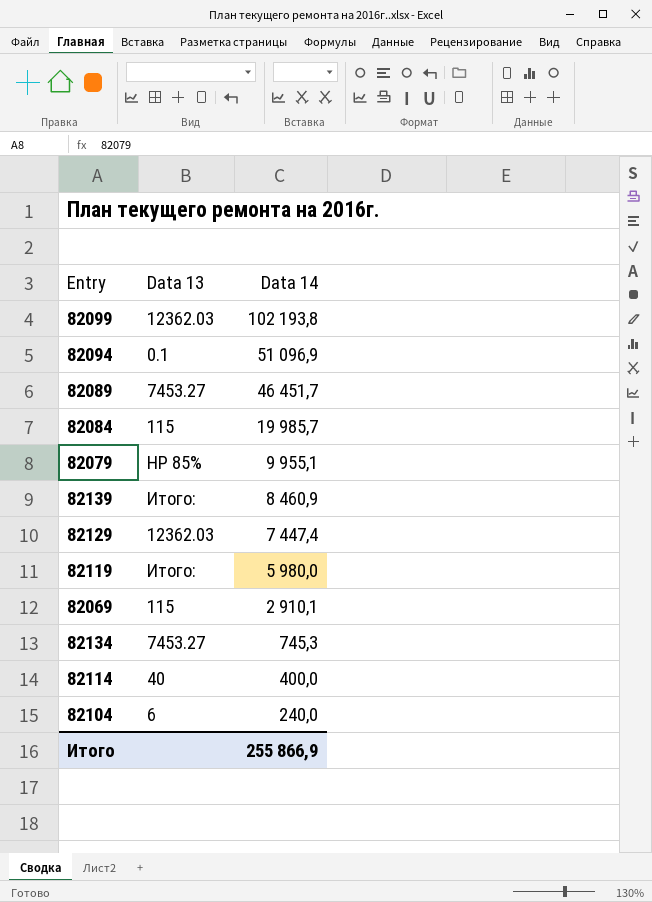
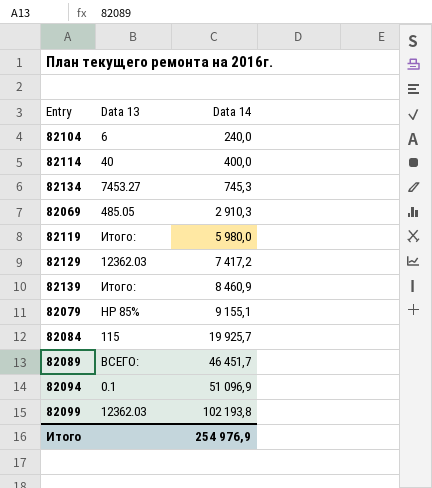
row order: Data 14 descending -> Data 14 ascending
82069 | Data 13: 115 -> 485.05
82069 | Data 14: 2 910,1 -> 2 910,3
82129 | Data 14: 7 447,4 -> 7 417,2
82079 | Data 14: 9 955,1 -> 9 155,1
82084 | Data 14: 19 985,7 -> 19 925,7
82089 | Data 13: 7453.27 -> ВСЕГО:
Итого | Data 14: 255 866,9 -> 254 976,9

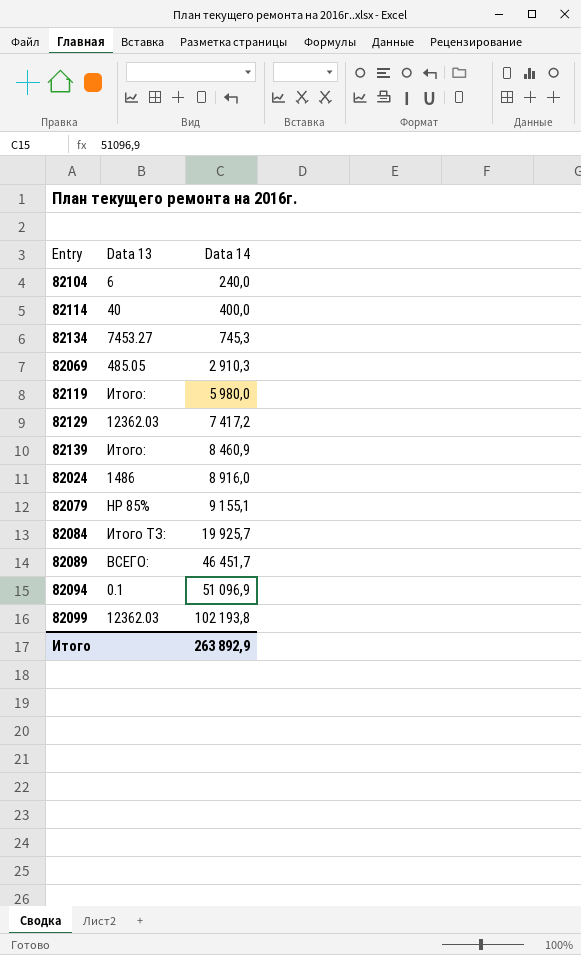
row 82024: none -> 1486 | 8 916,0
82084 | Data 13: 115 -> Итого ТЗ:
Итого | Data 14: 254 976,9 -> 263 892,9

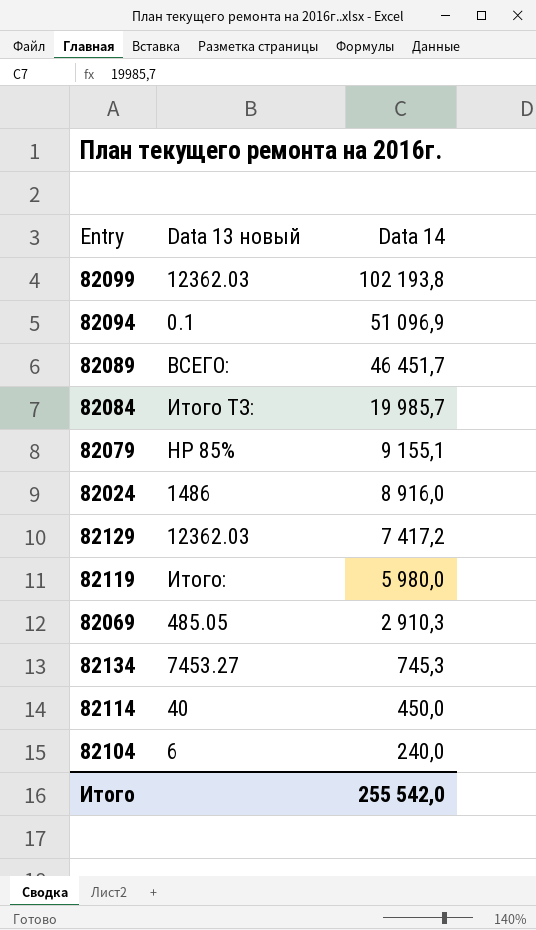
row order: Data 14 ascending -> Data 14 descending
column name: Data 13 -> Data 13 новый
row 82139: Итого: | 8 460,9 -> none
82084 | Data 14: 19 925,7 -> 19 985,7
82114 | Data 14: 400,0 -> 450,0
Итого | Data 14: 263 892,9 -> 255 542,0

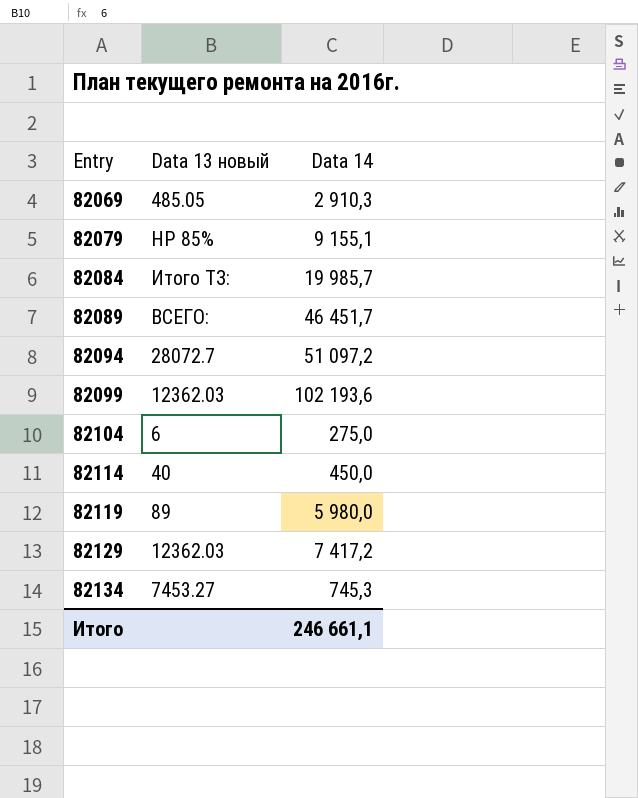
row order: Data 14 descending -> Entry ascending
row 82024: 1486 | 8 916,0 -> none
82094 | Data 13 новый: 0.1 -> 28072.7
82094 | Data 14: 51 096,9 -> 51 097,2
82099 | Data 14: 102 193,8 -> 102 193,6
82104 | Data 14: 240,0 -> 275,0
82119 | Data 13 новый: Итого: -> 89
Итого | Data 14: 255 542,0 -> 246 661,1

